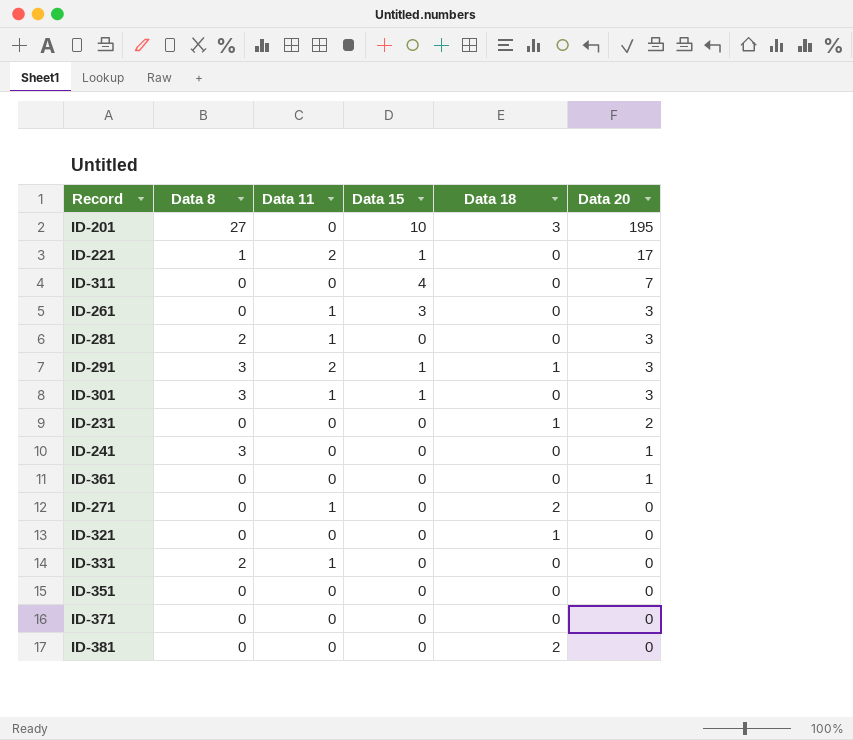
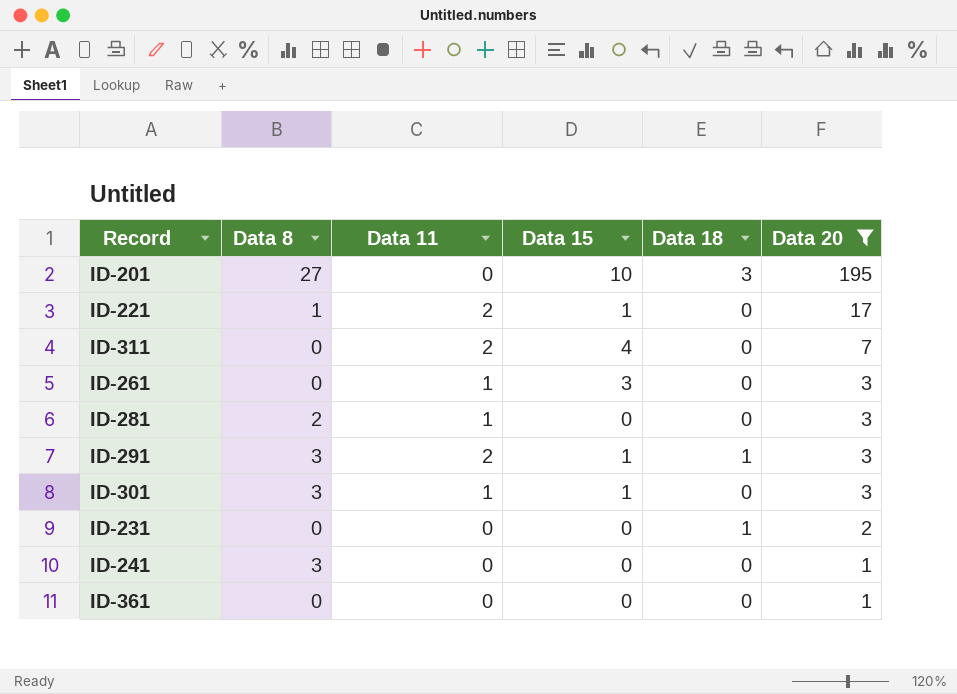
filter: none -> Data 20 != 0
ID-311 | Data 11: 0 -> 2

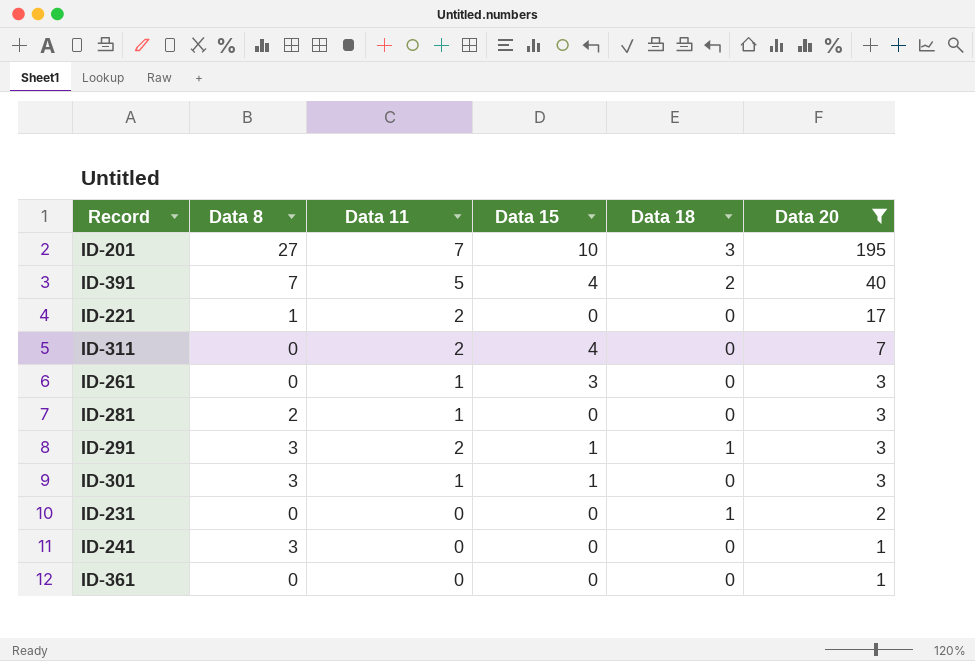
ID-201 | Data 11: 0 -> 7
row ID-391: none -> 7 | 5 | 4 | 2 | 40
ID-221 | Data 15: 1 -> 0

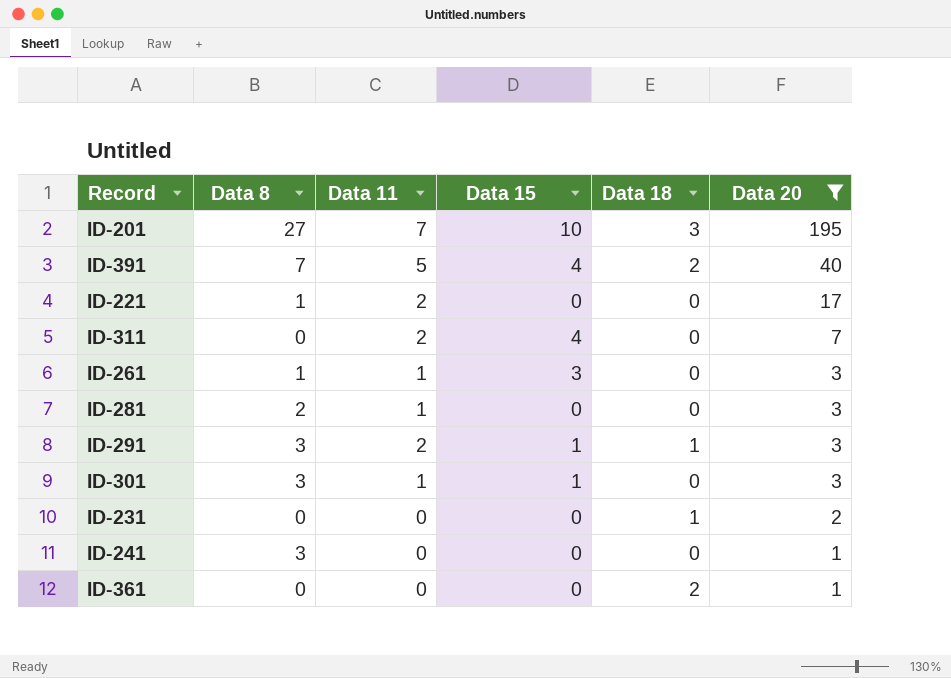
ID-261 | Data 8: 0 -> 1
ID-361 | Data 18: 0 -> 2

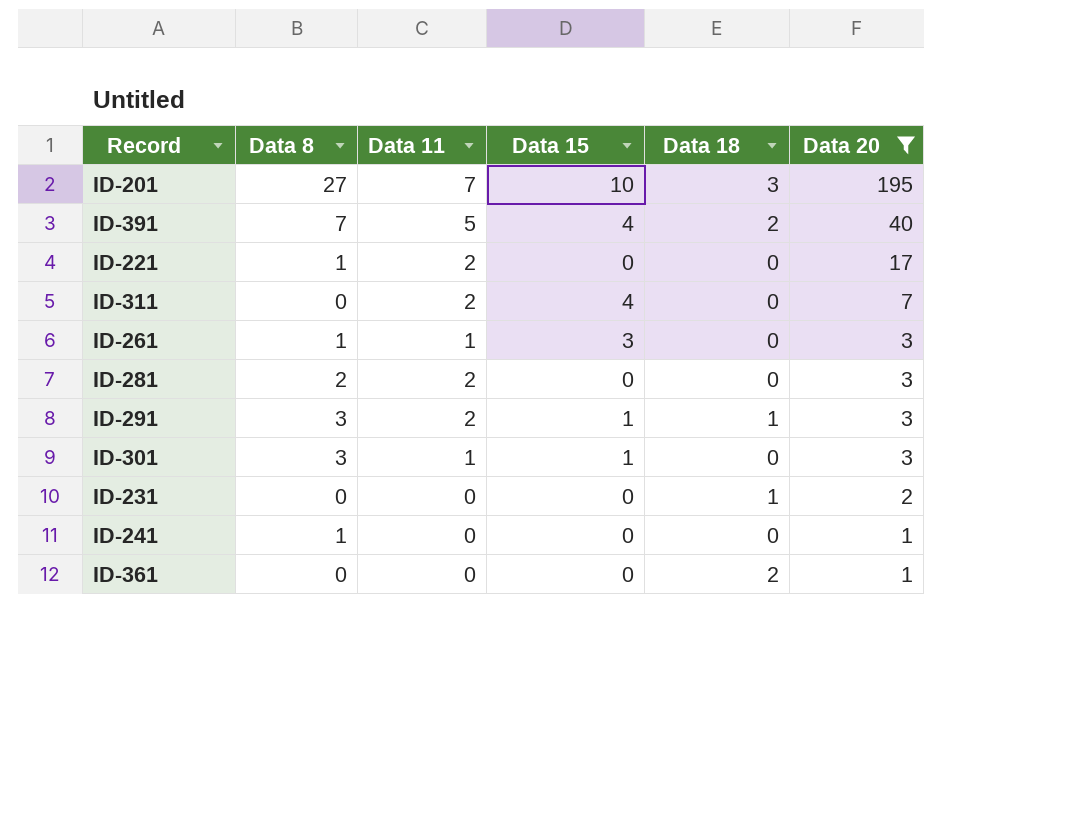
ID-281 | Data 11: 1 -> 2
ID-241 | Data 8: 3 -> 1

